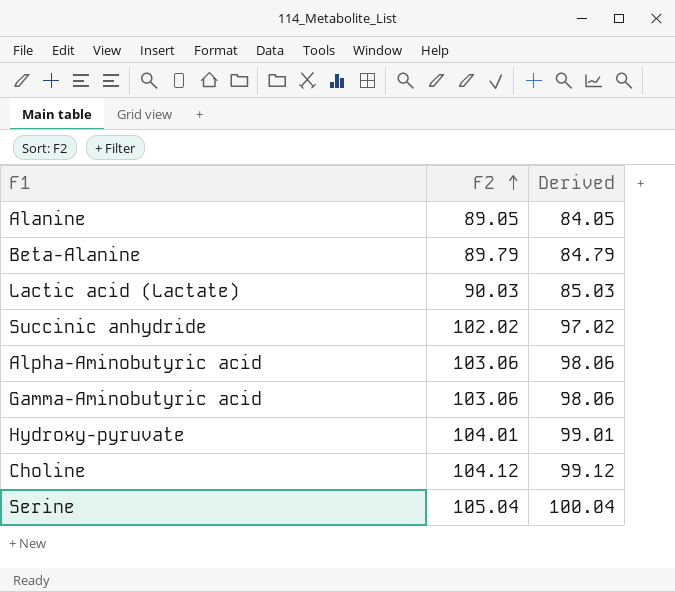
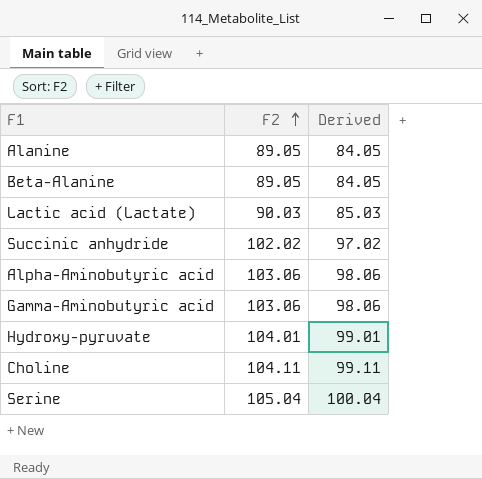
Beta-Alanine | F2: 89.79 -> 89.05
Beta-Alanine | Derived: 84.79 -> 84.05
Choline | F2: 104.12 -> 104.11
Choline | Derived: 99.12 -> 99.11

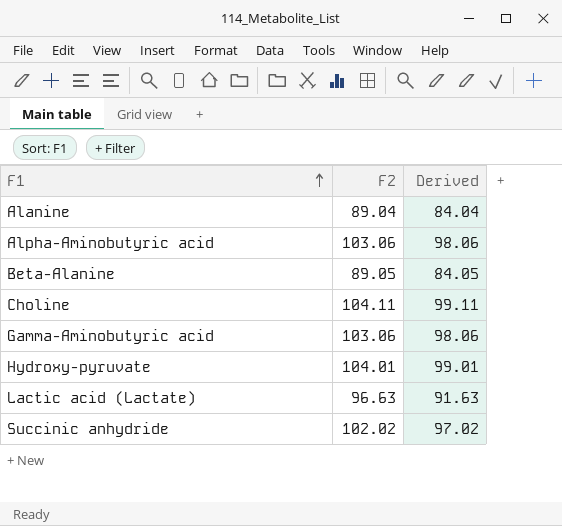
row order: F2 ascending -> F1 ascending
row Serine: 105.04 | 100.04 -> none
Alanine | F2: 89.05 -> 89.04
Alanine | Derived: 84.05 -> 84.04
Lactic acid (Lactate) | F2: 90.03 -> 96.63
Lactic acid (Lactate) | Derived: 85.03 -> 91.63

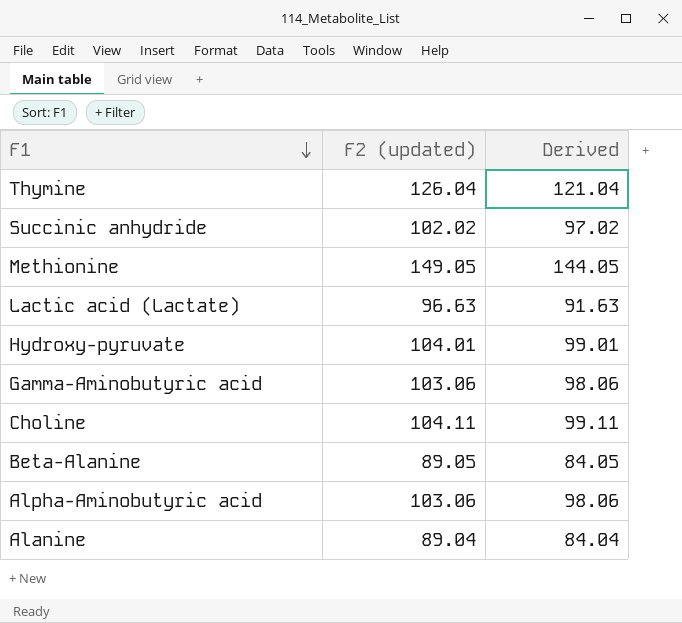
row order: F1 ascending -> F1 descending
column name: F2 -> F2 (updated)
row Thymine: none -> 126.04 | 121.04
row Methionine: none -> 149.05 | 144.05

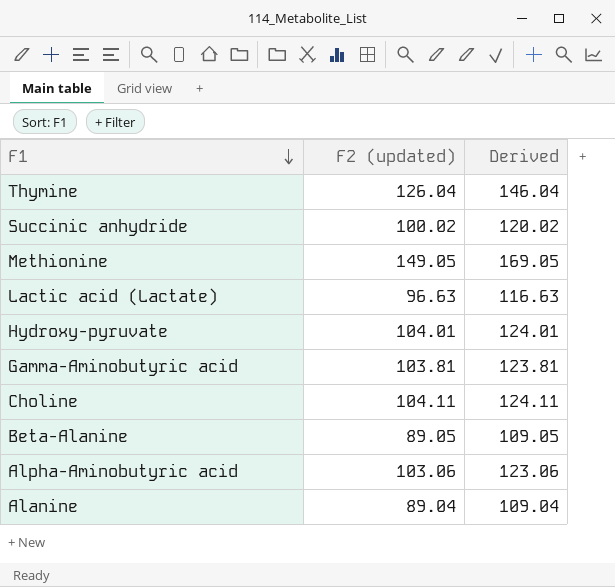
column Derived | formula: [F2 (updated)] - 5 -> [F2 (updated)] + 20
Succinic anhydride | F2 (updated): 102.02 -> 100.02
Gamma-Aminobutyric acid | F2 (updated): 103.06 -> 103.81

